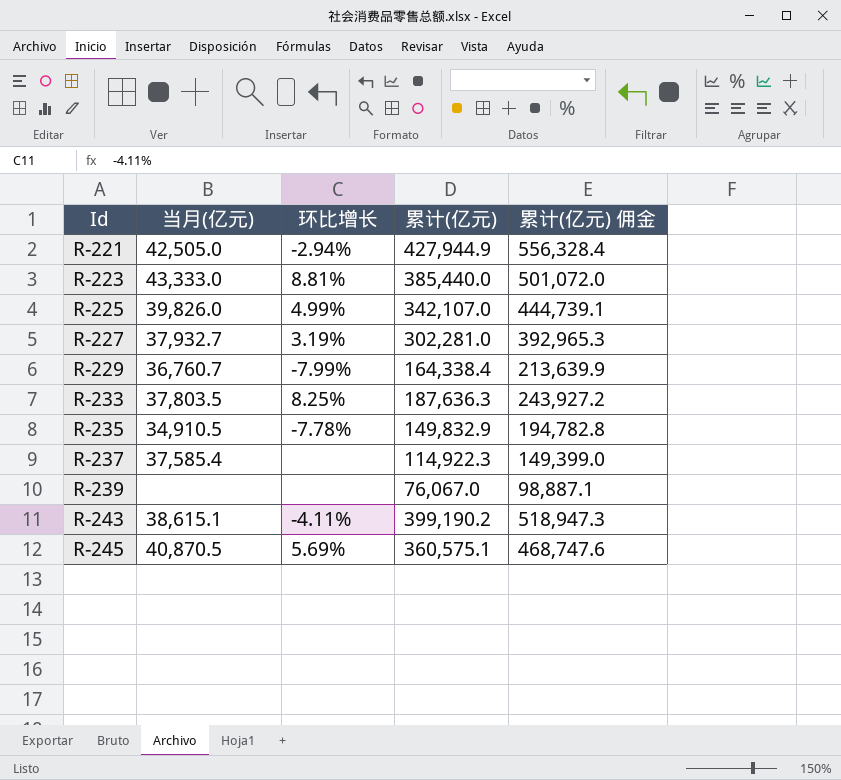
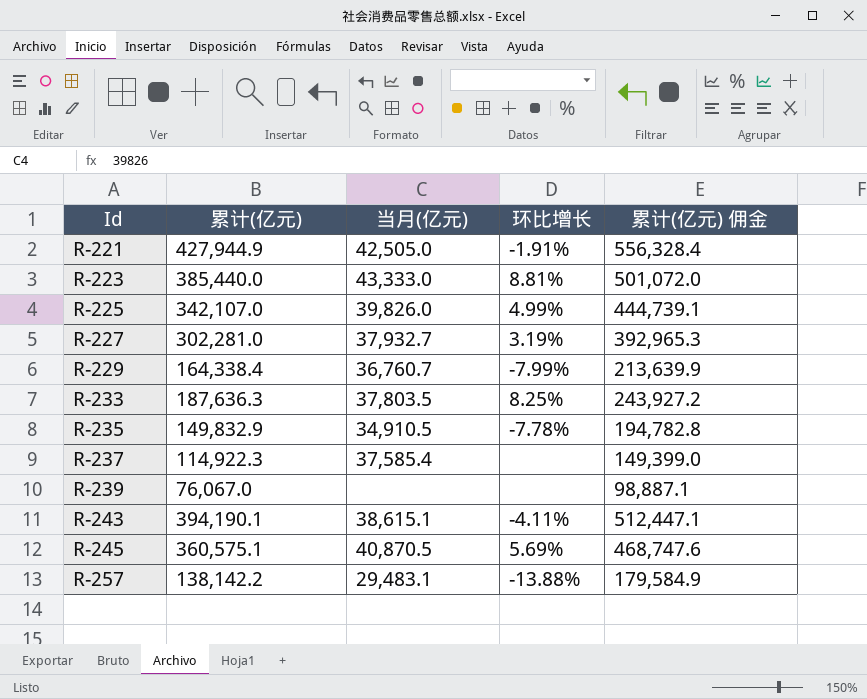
column 累计(亿元) | position: 4 -> 2
R-221 | 环比增长: -2.94% -> -1.91%
R-243 | 累计(亿元): 399,190.2 -> 394,190.1
R-243 | 累计(亿元) 佣金: 518,947.3 -> 512,447.1
row R-257: none -> 138,142.2 | 29,483.1 | -13.88% | 179,584.9

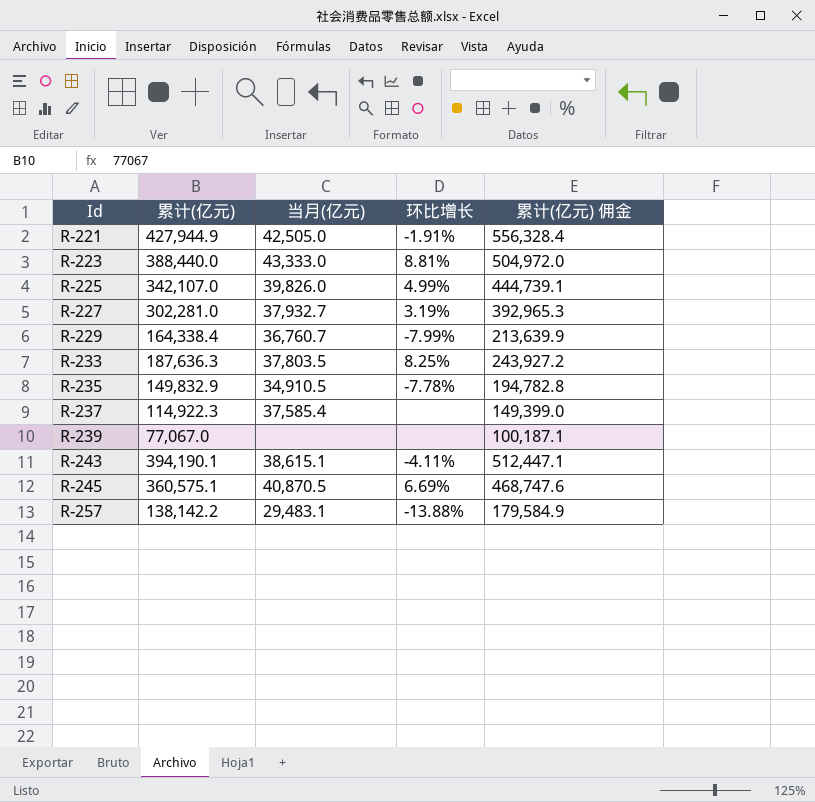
R-223 | 累计(亿元): 385,440.0 -> 388,440.0
R-223 | 累计(亿元) 佣金: 501,072.0 -> 504,972.0
R-239 | 累计(亿元): 76,067.0 -> 77,067.0
R-239 | 累计(亿元) 佣金: 98,887.1 -> 100,187.1
R-245 | 环比增长: 5.69% -> 6.69%

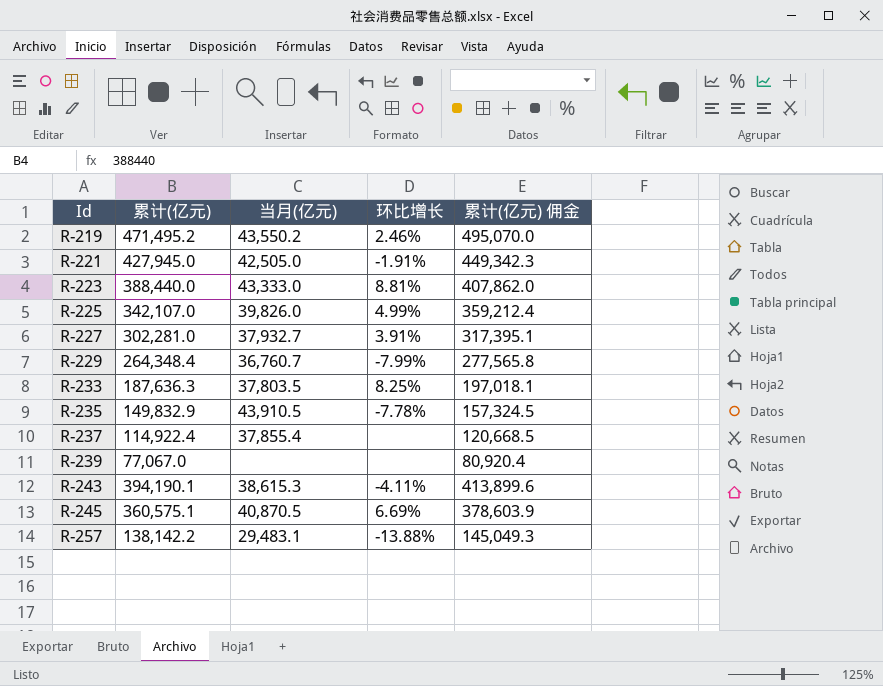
column 累计(亿元) 佣金 | formula: [累计(亿元)] * 1.3 -> [累计(亿元)] * 1.05
row R-219: none -> 471,495.2 | 43,550.2 | 2.46% | 495,070.0
R-221 | 累计(亿元): 427,944.9 -> 427,945.0
R-227 | 环比增长: 3.19% -> 3.91%
R-229 | 累计(亿元): 164,338.4 -> 264,348.4
R-235 | 当月(亿元): 34,910.5 -> 43,910.5
R-237 | 累计(亿元): 114,922.3 -> 114,922.4
R-237 | 当月(亿元): 37,585.4 -> 37,855.4
R-243 | 当月(亿元): 38,615.1 -> 38,615.3

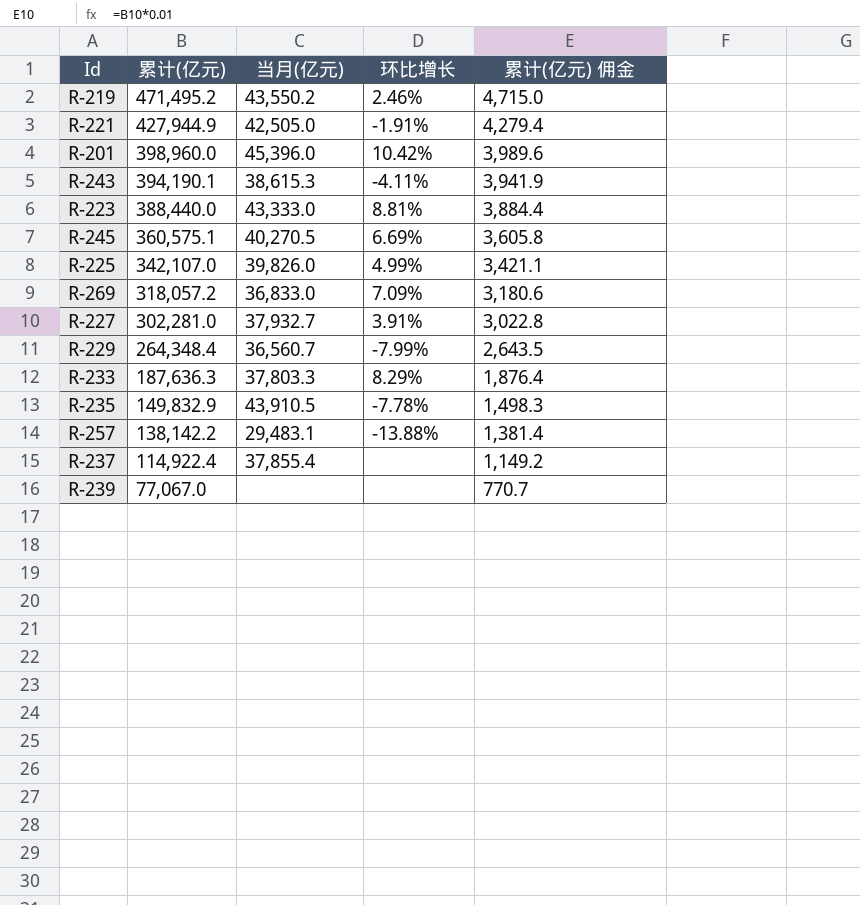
row order: Id ascending -> 累计(亿元) descending
column 累计(亿元) 佣金 | formula: [累计(亿元)] * 1.05 -> [累计(亿元)] * 0.01
R-221 | 累计(亿元): 427,945.0 -> 427,944.9
row R-201: none -> 398,960.0 | 45,396.0 | 10.42% | 3,989.6
R-245 | 当月(亿元): 40,870.5 -> 40,270.5
row R-269: none -> 318,057.2 | 36,833.0 | 7.09% | 3,180.6
R-229 | 当月(亿元): 36,760.7 -> 36,560.7
R-233 | 当月(亿元): 37,803.5 -> 37,803.3
R-233 | 环比增长: 8.25% -> 8.29%

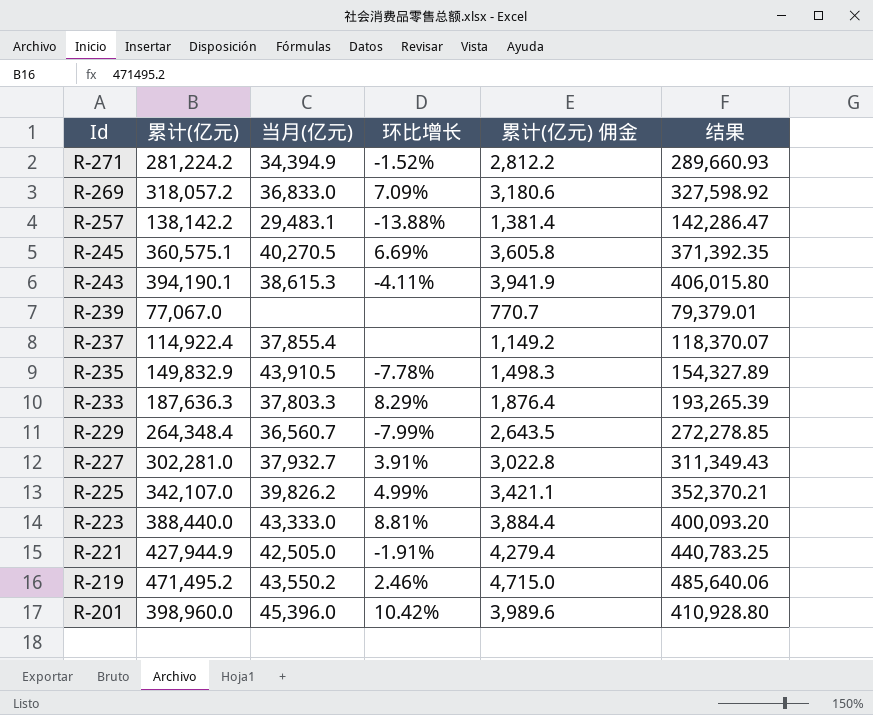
row order: 累计(亿元) descending -> Id descending
column 结果 | formula: none -> [累计(亿元)] * 1.03
row R-271: none -> 281,224.2 | 34,394.9 | -1.52% | 2,812.2 | 289,660.93
R-225 | 当月(亿元): 39,826.0 -> 39,826.2

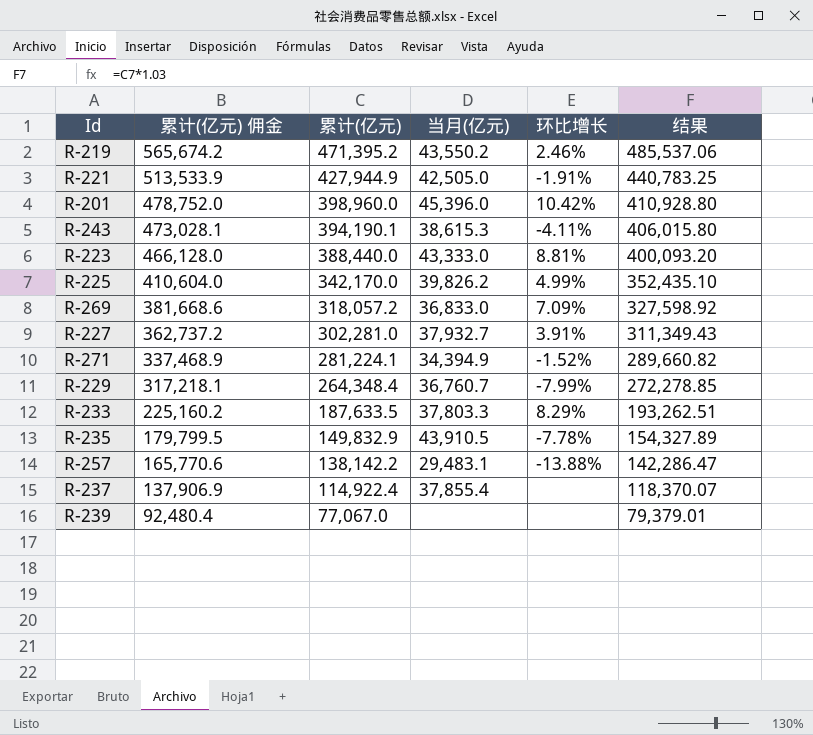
row order: Id descending -> 累计(亿元) 佣金 descending
column 累计(亿元) 佣金 | formula: [累计(亿元)] * 0.01 -> [累计(亿元)] * 1.2
column 累计(亿元) 佣金 | position: 5 -> 2
row R-245: 360,575.1 | 40,270.5 | 6.69% | 3,605.8 | 371,392.35 -> none
R-219 | 累计(亿元): 471,495.2 -> 471,395.2
R-219 | 结果: 485,640.06 -> 485,537.06
R-225 | 累计(亿元): 342,107.0 -> 342,170.0
R-225 | 结果: 352,370.21 -> 352,435.10
R-271 | 累计(亿元): 281,224.2 -> 281,224.1
R-271 | 结果: 289,660.93 -> 289,660.82
R-229 | 当月(亿元): 36,560.7 -> 36,760.7
R-233 | 累计(亿元): 187,636.3 -> 187,633.5
R-233 | 结果: 193,265.39 -> 193,262.51

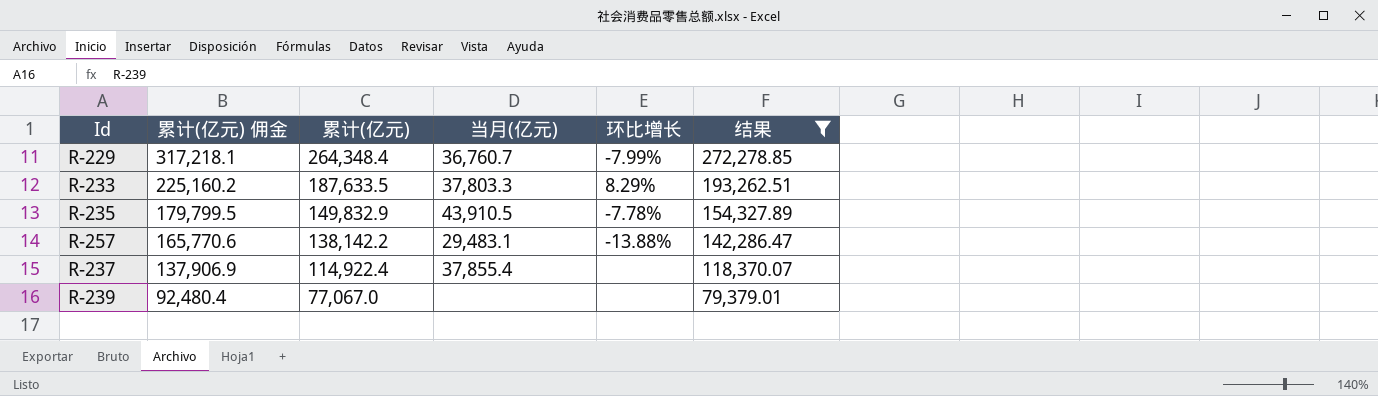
filter: none -> 结果 <= 272,278.85

